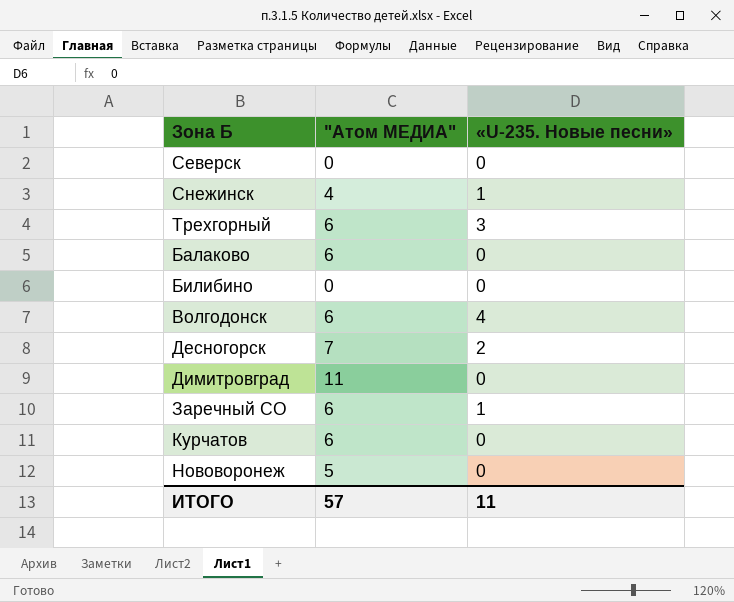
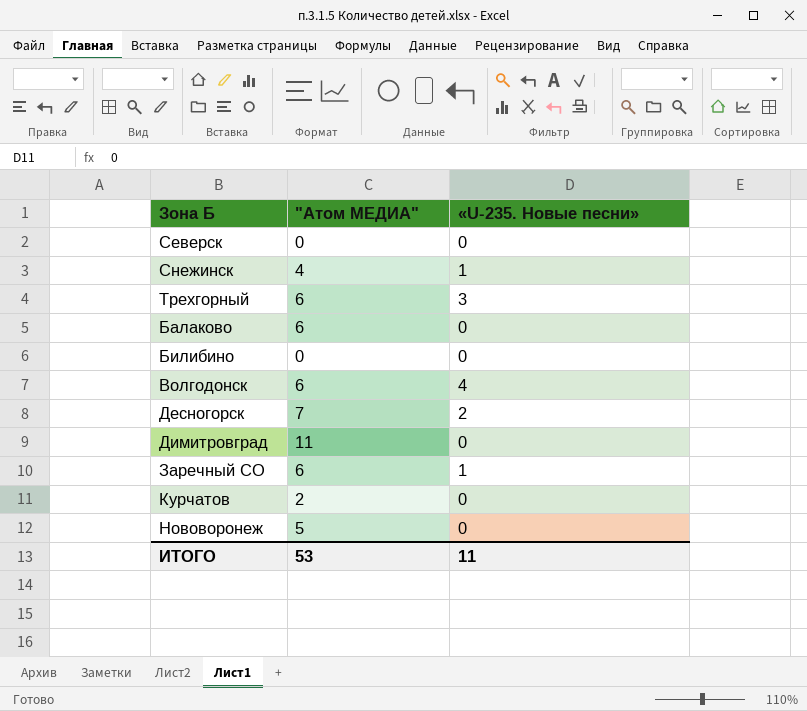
Курчатов | "Атом МЕДИА": 6 -> 2
ИТОГО | "Атом МЕДИА": 57 -> 53

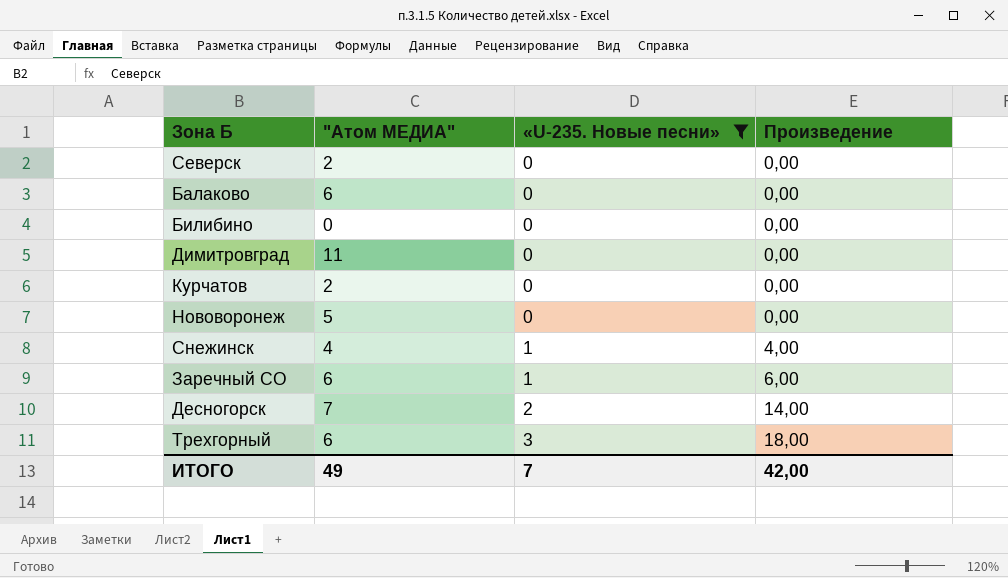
filter: none -> «U-235. Новые песни» != 4
row order: none -> «U-235. Новые песни» ascending
column Произведение | formula: none -> ["Атом МЕДИА"] * [«U-235. Новые песни»]
Северск | "Атом МЕДИА": 0 -> 2
ИТОГО | "Атом МЕДИА": 53 -> 49
ИТОГО | «U-235. Новые песни»: 11 -> 7

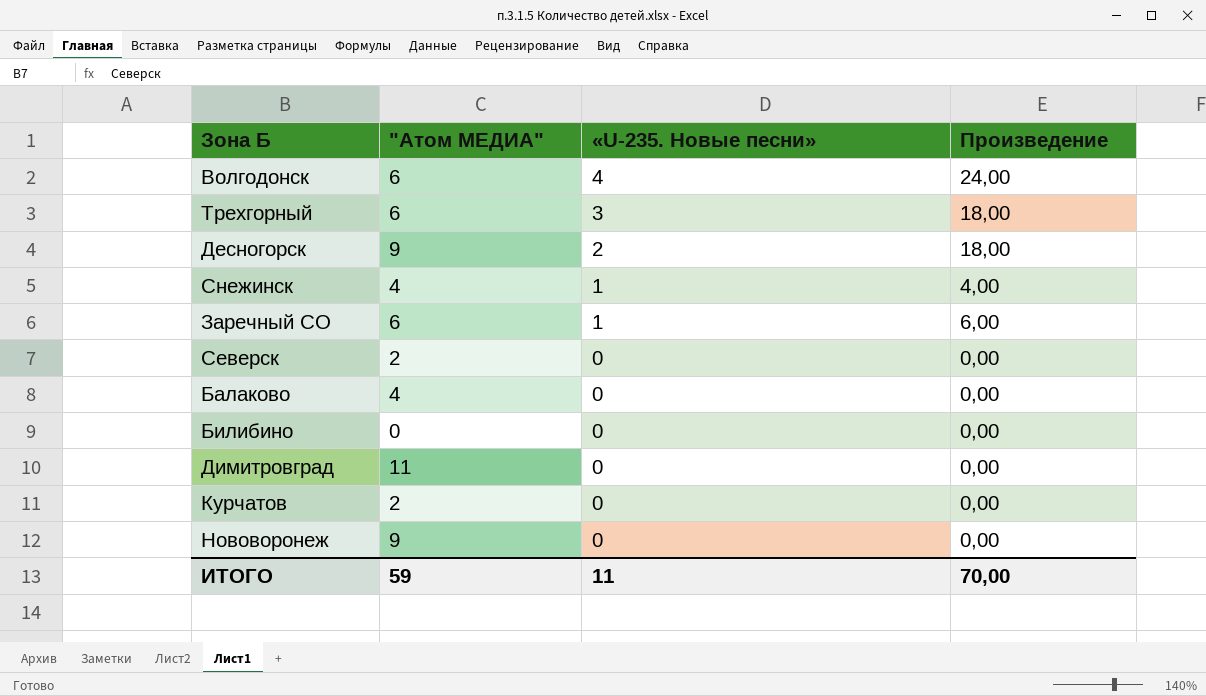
filter: «U-235. Новые песни» != 4 -> none
row order: «U-235. Новые песни» ascending -> «U-235. Новые песни» descending
Десногорск | "Атом МЕДИА": 7 -> 9
Десногорск | Произведение: 14,00 -> 18,00
Балаково | "Атом МЕДИА": 6 -> 4
Нововоронеж | "Атом МЕДИА": 5 -> 9
ИТОГО | "Атом МЕДИА": 49 -> 59
ИТОГО | «U-235. Новые песни»: 7 -> 11
ИТОГО | Произведение: 42,00 -> 70,00

